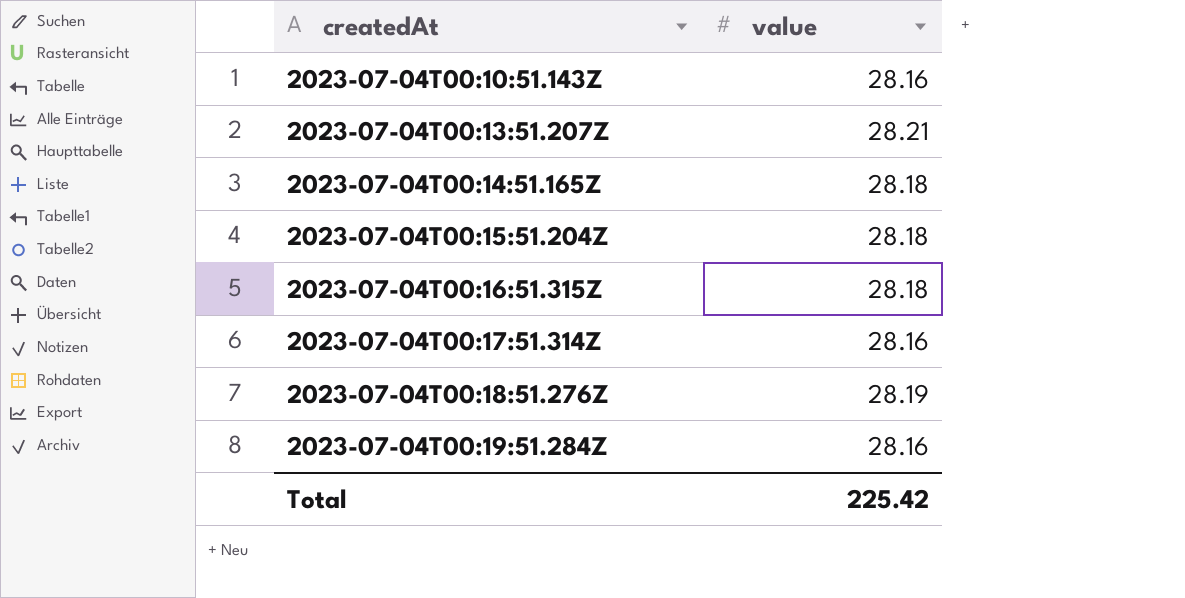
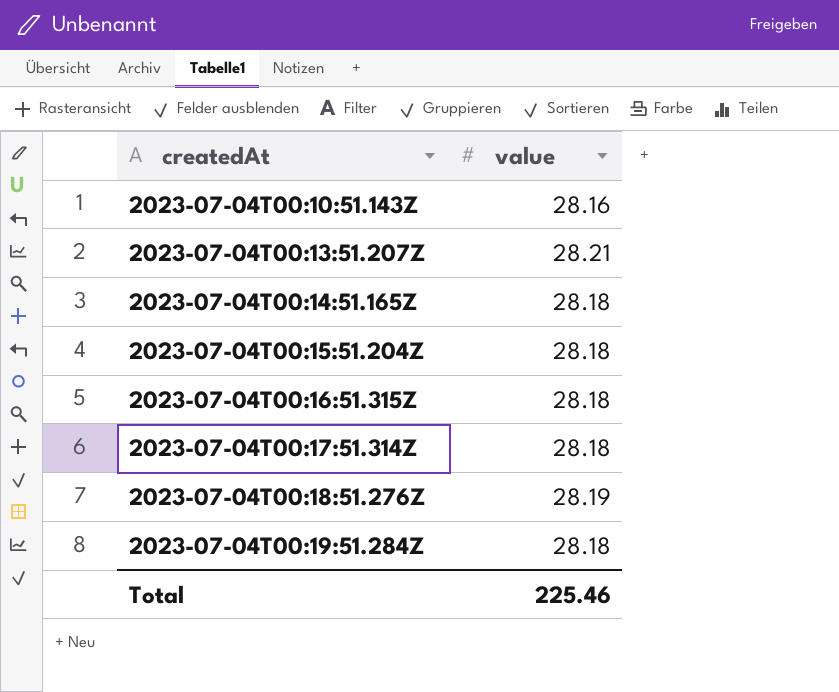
2023-07-04T00:17:51.314Z | value: 28.16 -> 28.18
2023-07-04T00:19:51.284Z | value: 28.16 -> 28.18
Total | value: 225.42 -> 225.46

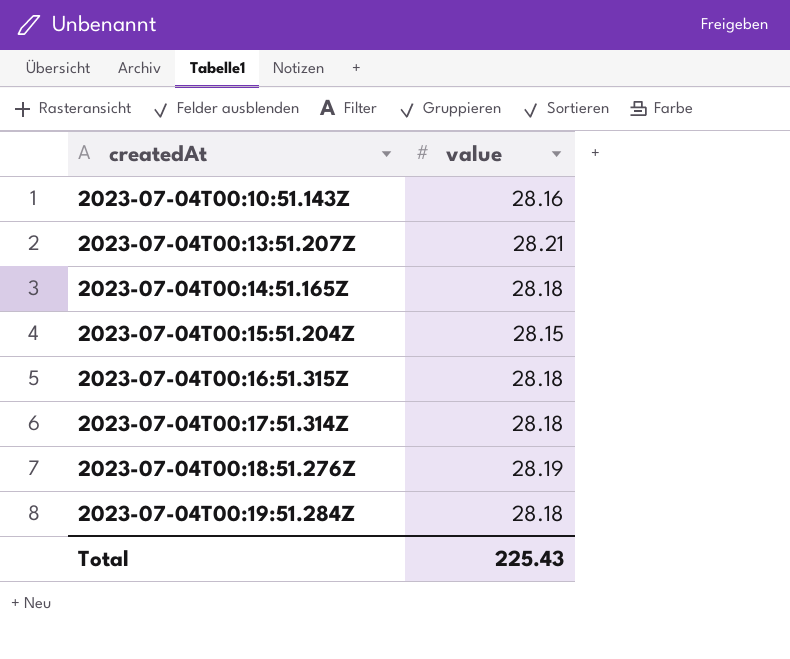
2023-07-04T00:15:51.204Z | value: 28.18 -> 28.15
Total | value: 225.46 -> 225.43

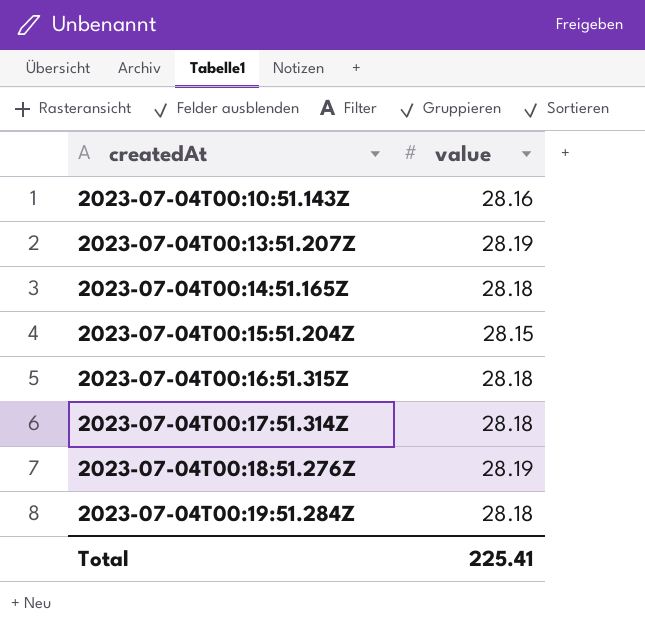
2023-07-04T00:13:51.207Z | value: 28.21 -> 28.19
Total | value: 225.43 -> 225.41

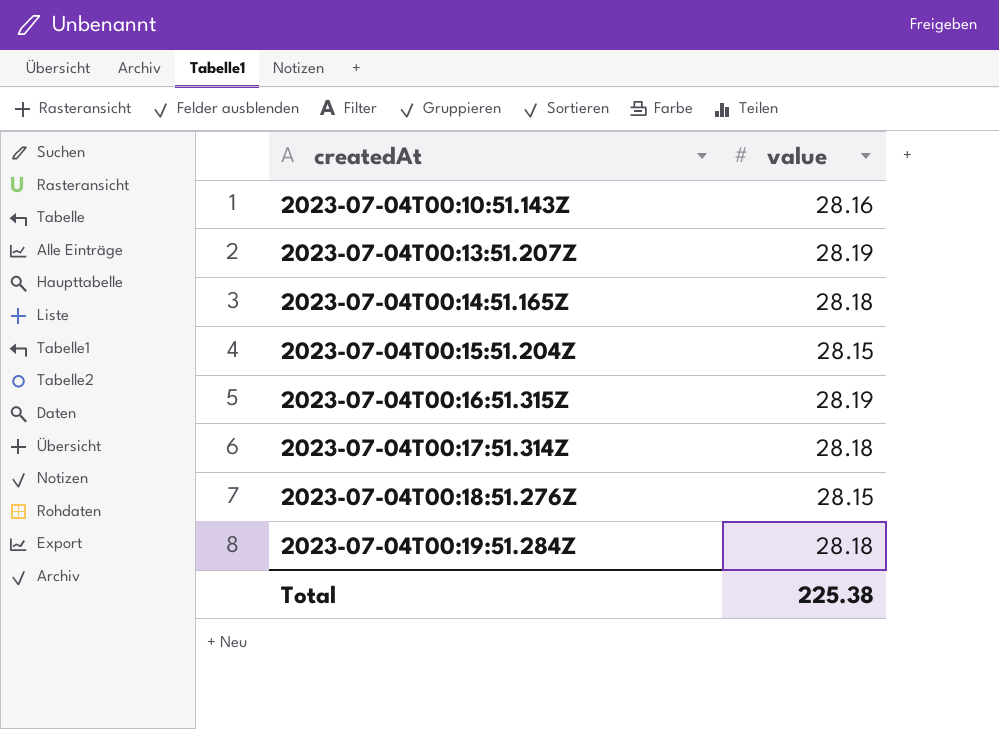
2023-07-04T00:16:51.315Z | value: 28.18 -> 28.19
2023-07-04T00:18:51.276Z | value: 28.19 -> 28.15
Total | value: 225.41 -> 225.38

